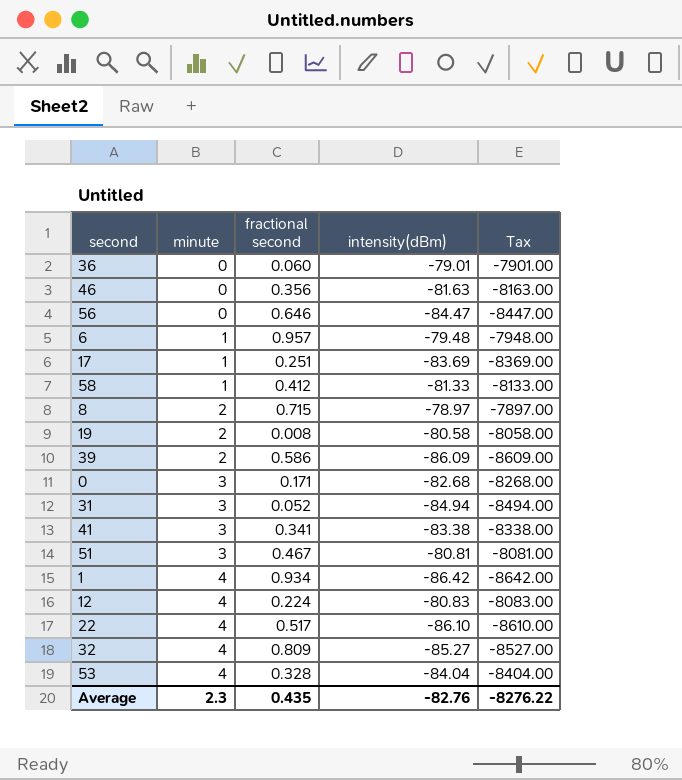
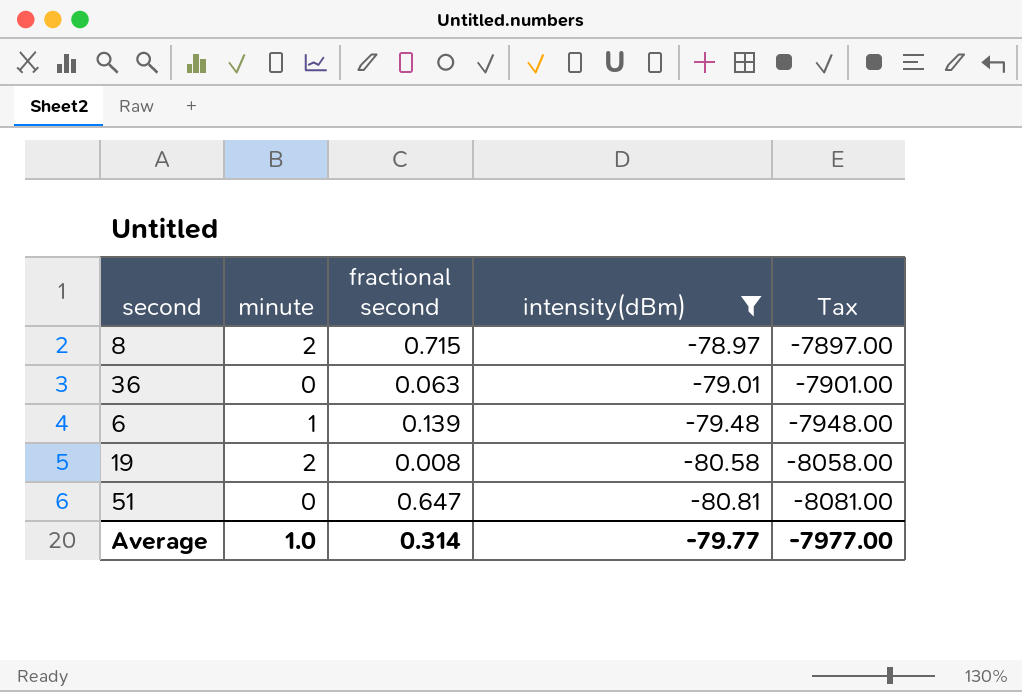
filter: none -> intensity(dBm) >= -80.81
row order: minute ascending -> intensity(dBm) descending
36 | fractional second: 0.060 -> 0.063
6 | fractional second: 0.957 -> 0.139
51 | minute: 3 -> 0
51 | fractional second: 0.467 -> 0.647
Average | minute: 2.3 -> 1.0
Average | fractional second: 0.435 -> 0.314
Average | intensity(dBm): -82.76 -> -79.77
Average | Tax: -8276.22 -> -7977.00

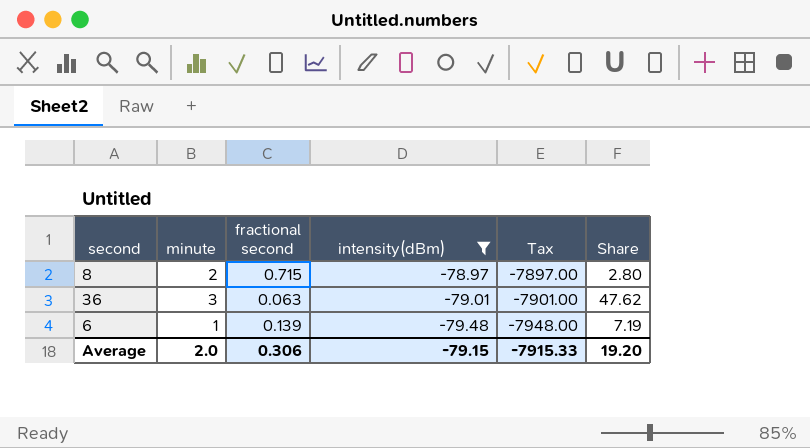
column Share | formula: none -> [minute] / [fractional second]
row 19: 2 | 0.008 | -80.58 | -8058.00 -> none
row 51: 0 | 0.647 | -80.81 | -8081.00 -> none
36 | minute: 0 -> 3
Average | minute: 1.0 -> 2.0
Average | fractional second: 0.314 -> 0.306
Average | intensity(dBm): -79.77 -> -79.15
Average | Tax: -7977.00 -> -7915.33

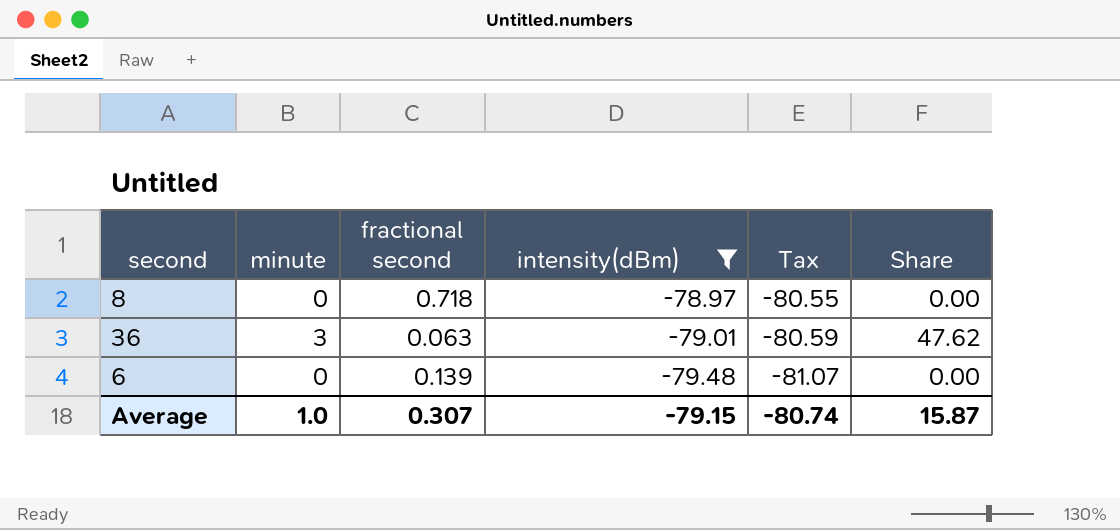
column Tax | formula: [intensity(dBm)] * 100 -> [intensity(dBm)] * 1.02
8 | minute: 2 -> 0
8 | fractional second: 0.715 -> 0.718
8 | Share: 2.80 -> 0.00
6 | minute: 1 -> 0
6 | Share: 7.19 -> 0.00
Average | minute: 2.0 -> 1.0
Average | fractional second: 0.306 -> 0.307
Average | Tax: -7915.33 -> -80.74
Average | Share: 19.20 -> 15.87

